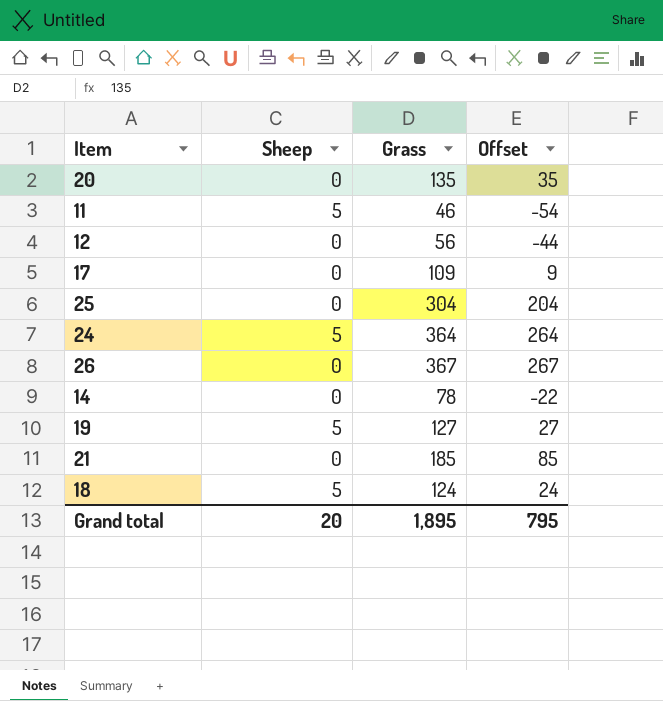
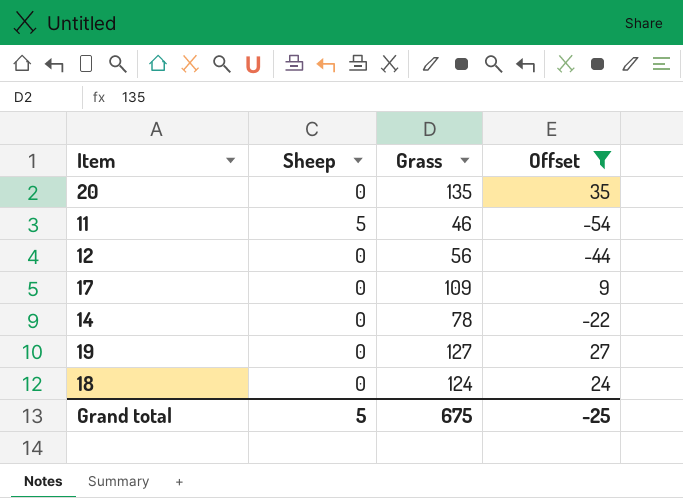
filter: none -> Offset <= 35
19 | Sheep: 5 -> 0
18 | Sheep: 5 -> 0
Grand total | Sheep: 20 -> 5
Grand total | Grass: 1,895 -> 675
Grand total | Offset: 795 -> -25

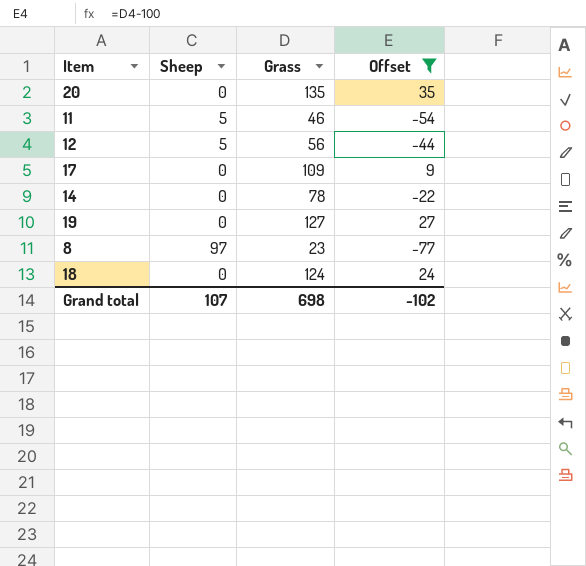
12 | Sheep: 0 -> 5
row 8: none -> 97 | 23 | -77
Grand total | Sheep: 5 -> 107
Grand total | Grass: 675 -> 698
Grand total | Offset: -25 -> -102

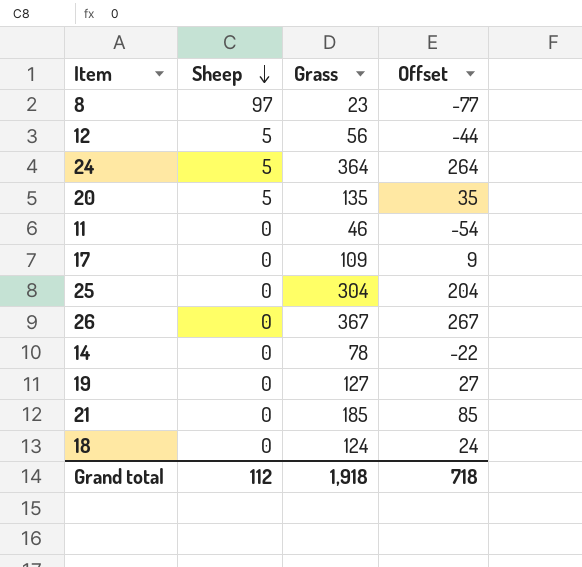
filter: Offset <= 35 -> none
row order: none -> Sheep descending
20 | Sheep: 0 -> 5
11 | Sheep: 5 -> 0
Grand total | Sheep: 107 -> 112
Grand total | Grass: 698 -> 1,918
Grand total | Offset: -102 -> 718

